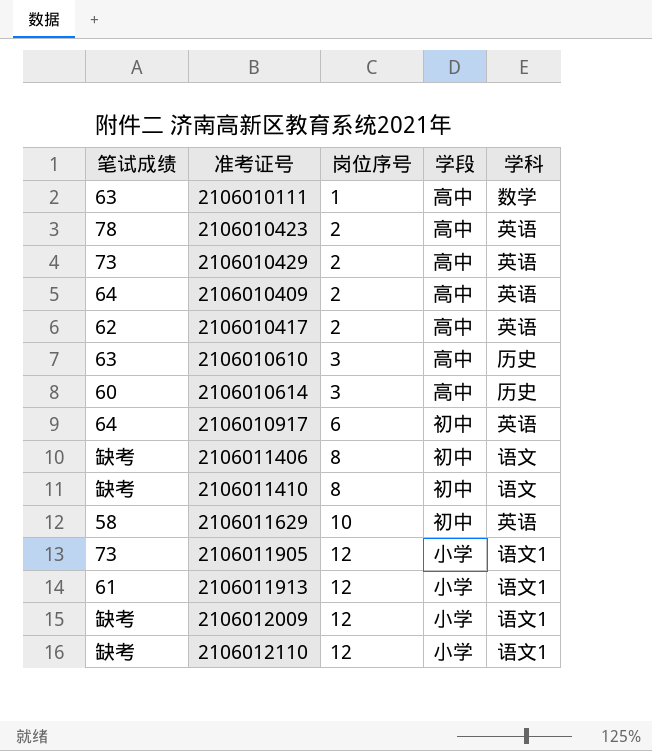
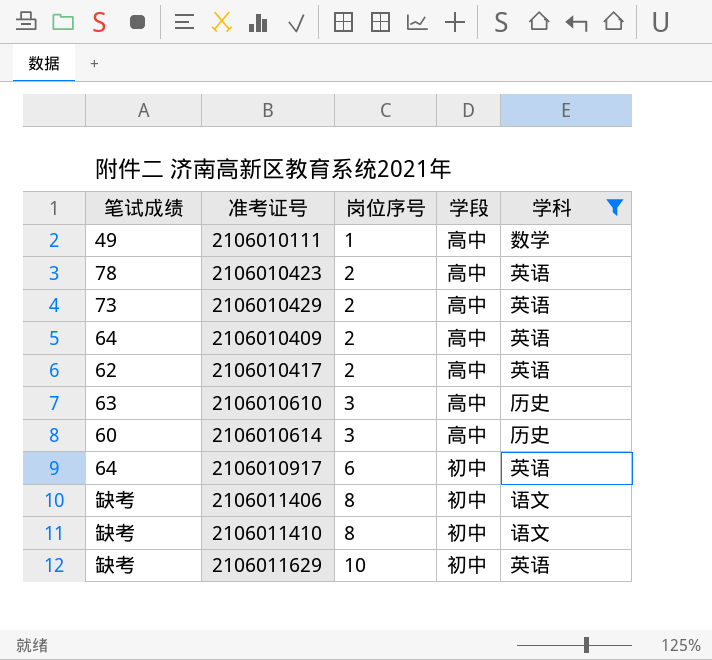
filter: none -> 学科 != 语文1
2106010111 | 笔试成绩: 63 -> 49
2106011629 | 笔试成绩: 58 -> 缺考

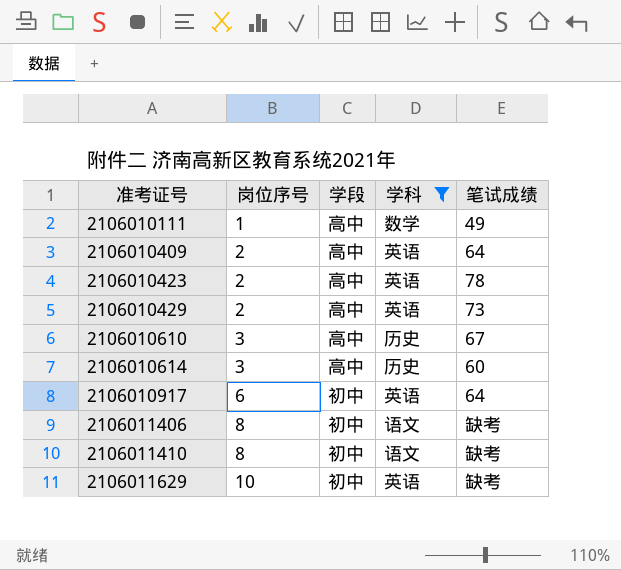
row order: 岗位序号 ascending -> 准考证号 ascending
column 笔试成绩 | position: 1 -> 5
row 2106010417: 62 | 2 | 高中 | 英语 -> none
2106010610 | 笔试成绩: 63 -> 67

